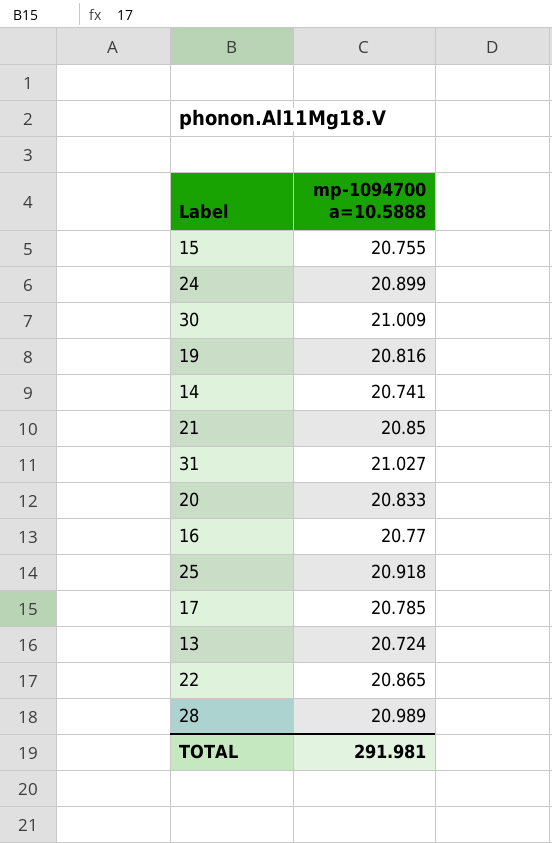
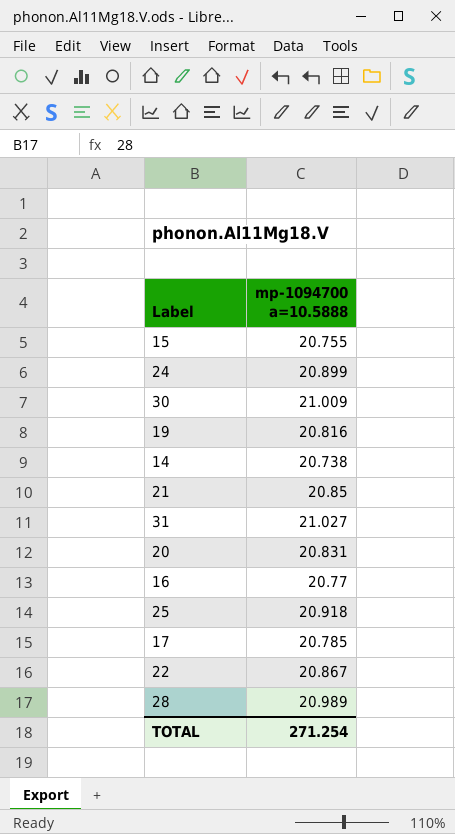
row 13: 20.724 -> none
14 | mp-1094700 a=10.5888: 20.741 -> 20.738
20 | mp-1094700 a=10.5888: 20.833 -> 20.831
22 | mp-1094700 a=10.5888: 20.865 -> 20.867
TOTAL | mp-1094700 a=10.5888: 291.981 -> 271.254

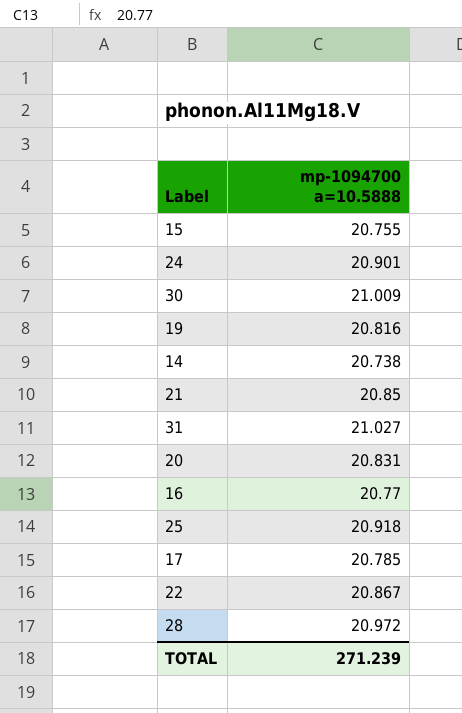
24 | mp-1094700 a=10.5888: 20.899 -> 20.901
28 | mp-1094700 a=10.5888: 20.989 -> 20.972
TOTAL | mp-1094700 a=10.5888: 271.254 -> 271.239

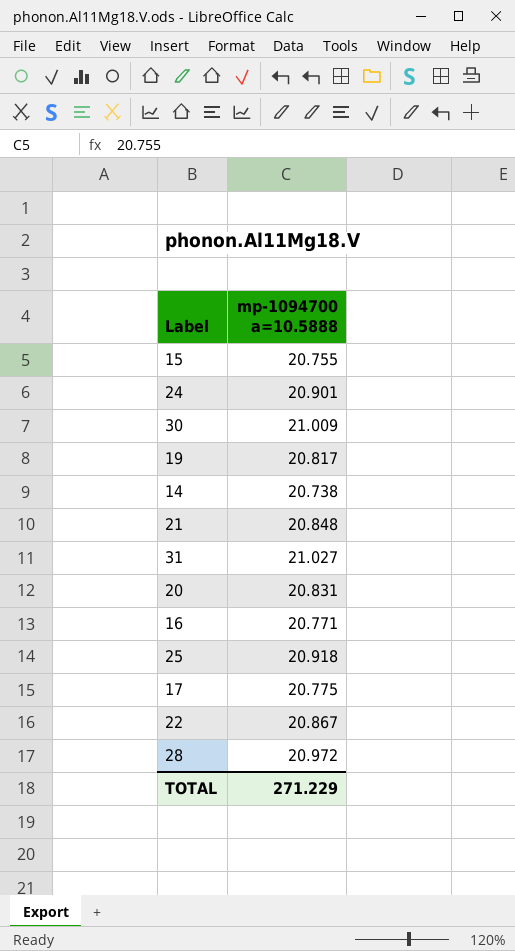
19 | mp-1094700 a=10.5888: 20.816 -> 20.817
21 | mp-1094700 a=10.5888: 20.85 -> 20.848
16 | mp-1094700 a=10.5888: 20.77 -> 20.771
17 | mp-1094700 a=10.5888: 20.785 -> 20.775
TOTAL | mp-1094700 a=10.5888: 271.239 -> 271.229

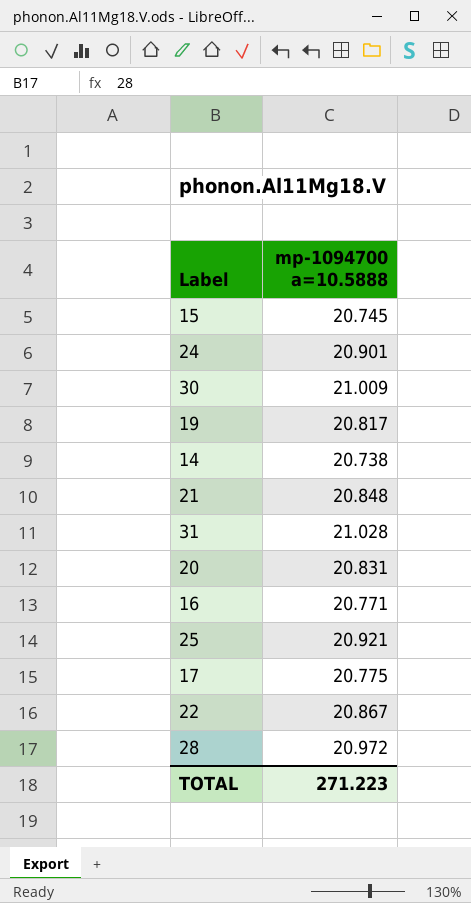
15 | mp-1094700 a=10.5888: 20.755 -> 20.745
31 | mp-1094700 a=10.5888: 21.027 -> 21.028
25 | mp-1094700 a=10.5888: 20.918 -> 20.921
TOTAL | mp-1094700 a=10.5888: 271.229 -> 271.223

